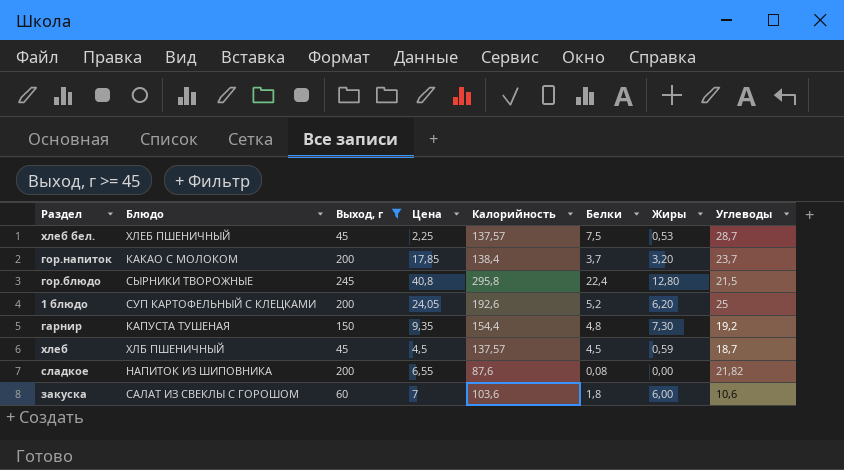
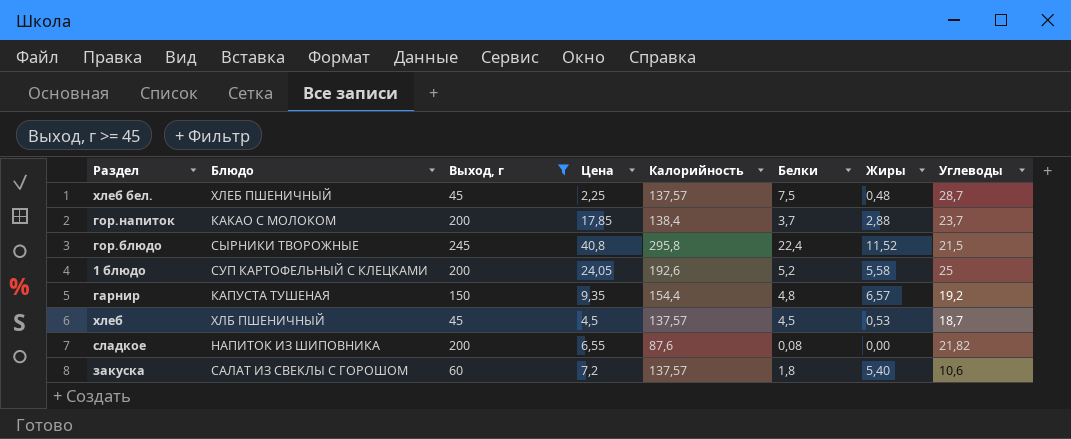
хлеб бел. | Жиры: 0,53 -> 0,48
гор.напиток | Жиры: 3,20 -> 2,88
гор.блюдо | Жиры: 12,80 -> 11,52
1 блюдо | Жиры: 6,20 -> 5,58
гарнир | Жиры: 7,30 -> 6,57
хлеб | Жиры: 0,59 -> 0,53
закуска | Цена: 7 -> 7,2
закуска | Калорийность: 103,6 -> 137,57
закуска | Жиры: 6,00 -> 5,40

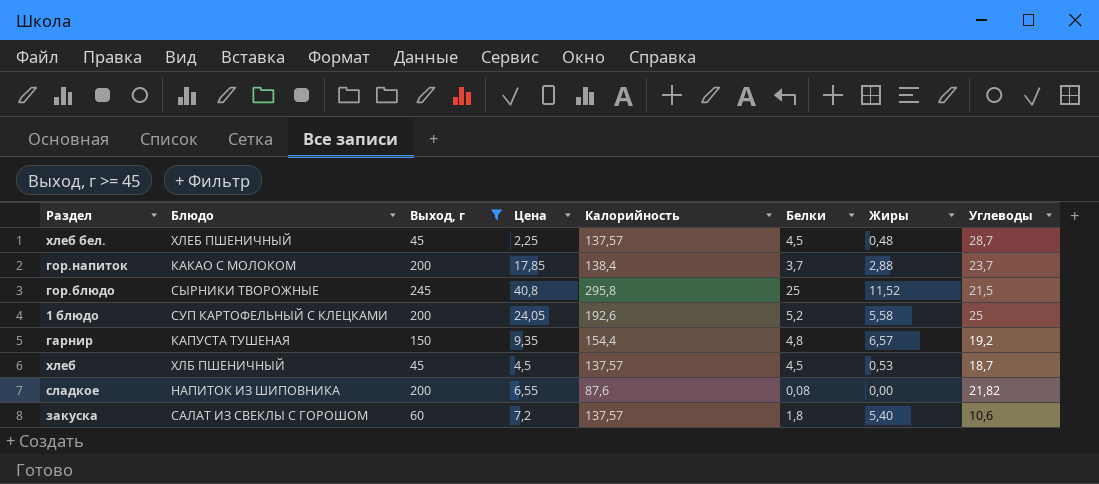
хлеб бел. | Белки: 7,5 -> 4,5
гор.блюдо | Белки: 22,4 -> 25

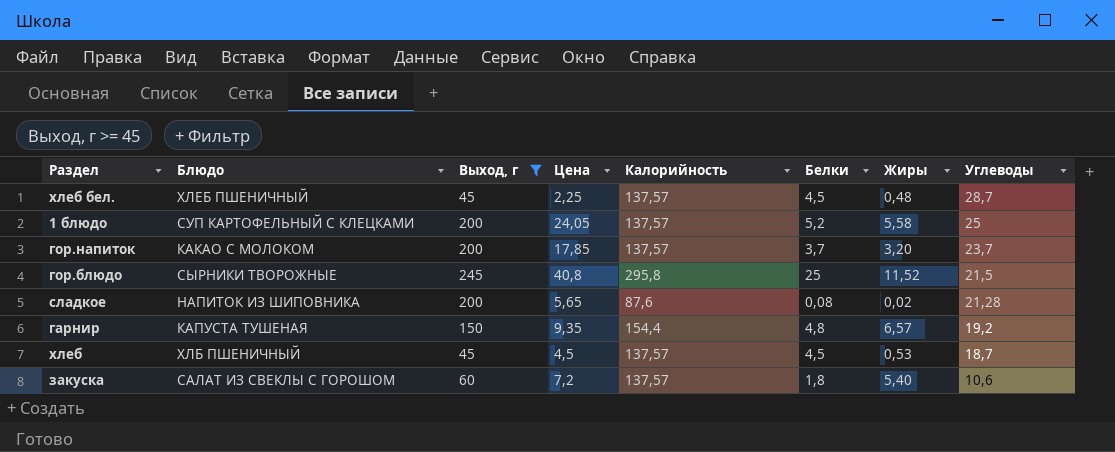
row order: none -> Углеводы descending
1 блюдо | Калорийность: 192,6 -> 137,57
гор.напиток | Калорийность: 138,4 -> 137,57
гор.напиток | Жиры: 2,88 -> 3,20
сладкое | Цена: 6,55 -> 5,65
сладкое | Жиры: 0,00 -> 0,02
сладкое | Углеводы: 21,82 -> 21,28

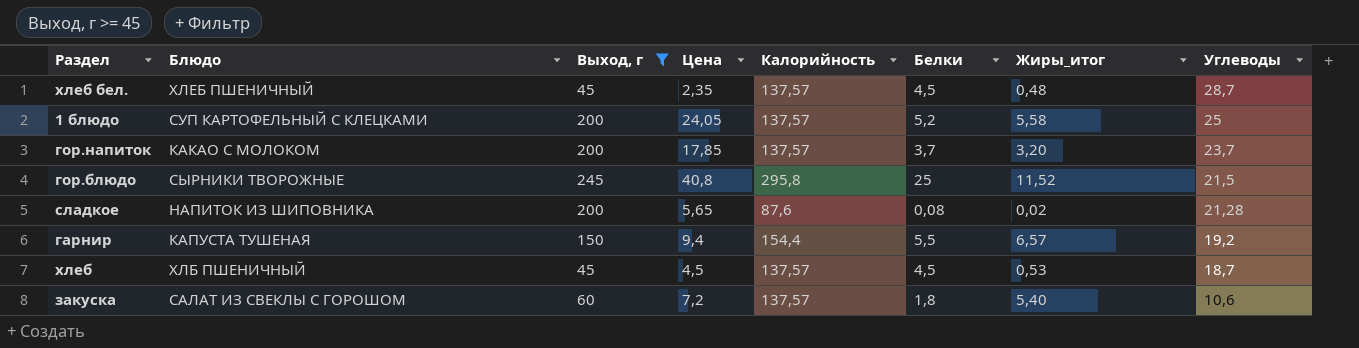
column name: Жиры -> Жиры_итог
хлеб бел. | Цена: 2,25 -> 2,35
гарнир | Цена: 9,35 -> 9,4
гарнир | Белки: 4,8 -> 5,5

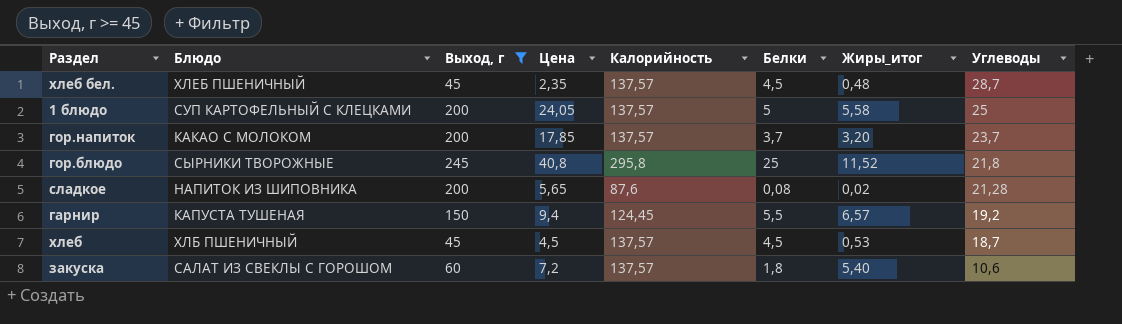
1 блюдо | Белки: 5,2 -> 5
гор.блюдо | Углеводы: 21,5 -> 21,8
гарнир | Калорийность: 154,4 -> 124,45

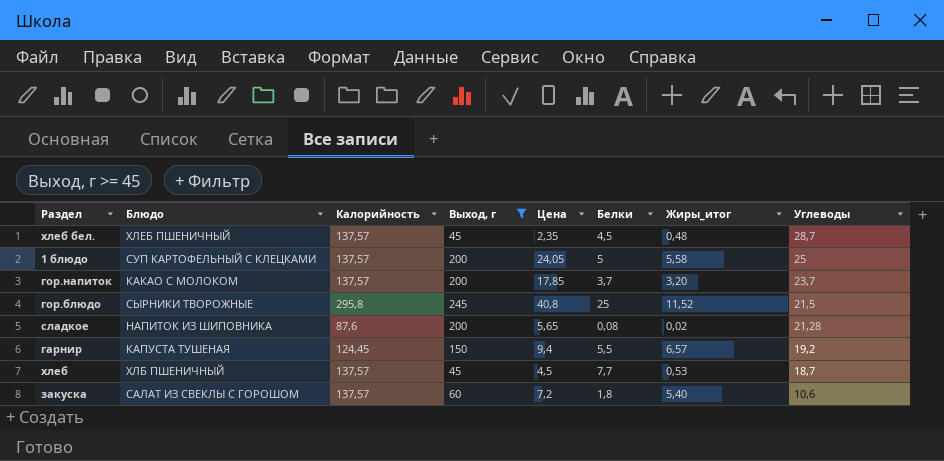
column Калорийность | position: 5 -> 3
гор.блюдо | Углеводы: 21,8 -> 21,5
хлеб | Белки: 4,5 -> 7,7

